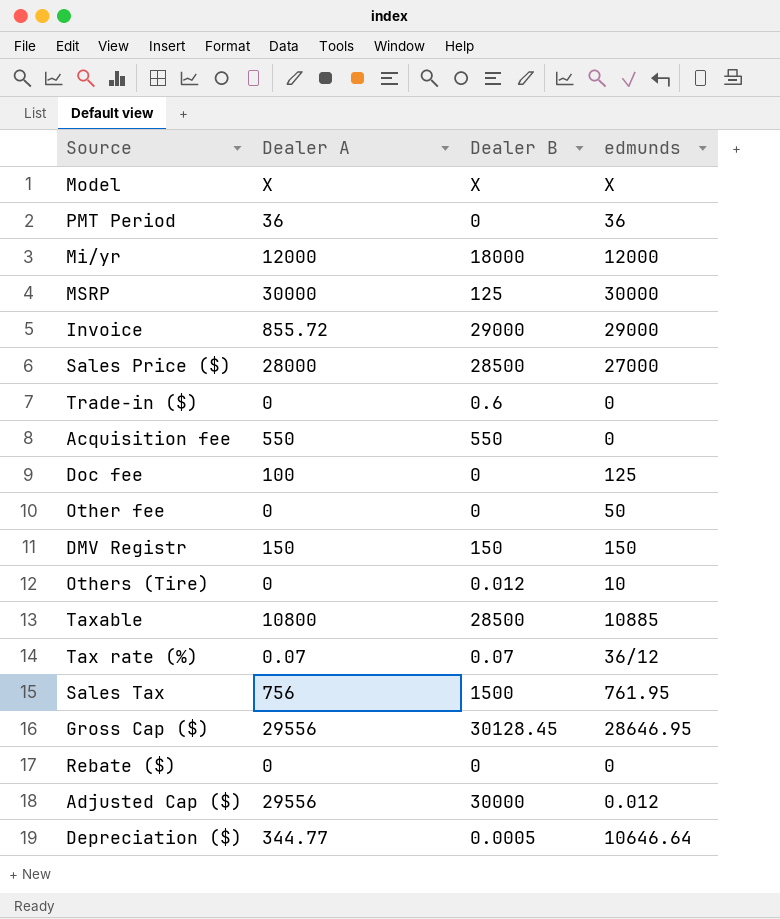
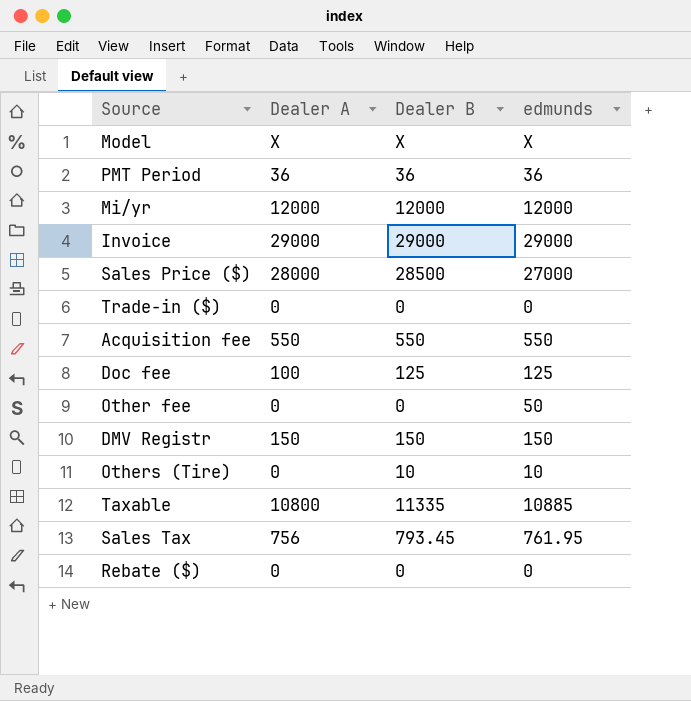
row MSRP: 30000 | 125 | 30000 -> none
row Tax rate (%): 0.07 | 0.07 | 36/12 -> none
row Gross Cap ($): 29556 | 30128.45 | 28646.95 -> none
row Adjusted Cap ($): 29556 | 30000 | 0.012 -> none
row Depreciation ($): 344.77 | 0.0005 | 10646.64 -> none
PMT Period | Dealer B: 0 -> 36
Mi/yr | Dealer B: 18000 -> 12000
Invoice | Dealer A: 855.72 -> 29000
Trade-in ($) | Dealer B: 0.6 -> 0
Acquisition fee | edmunds: 0 -> 550
Doc fee | Dealer B: 0 -> 125
Others (Tire) | Dealer B: 0.012 -> 10
Taxable | Dealer B: 28500 -> 11335
Sales Tax | Dealer B: 1500 -> 793.45

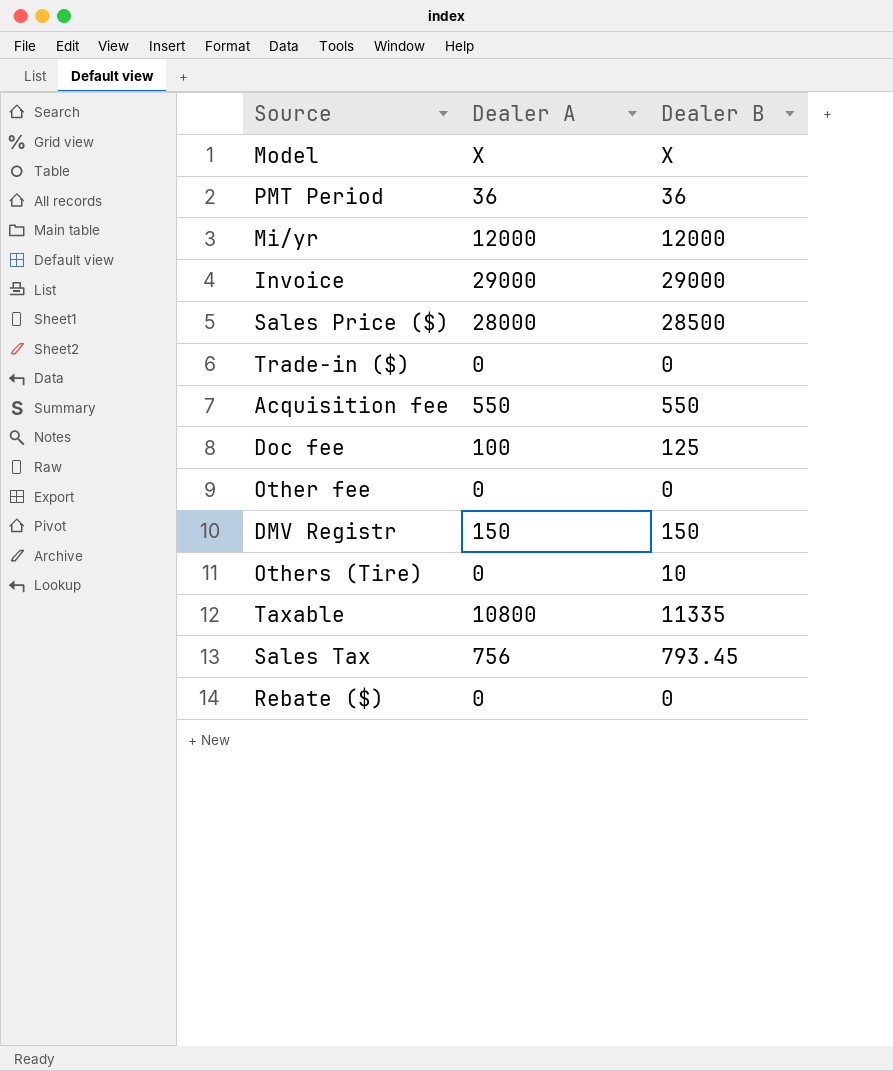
column edmunds | position: 4 -> none

